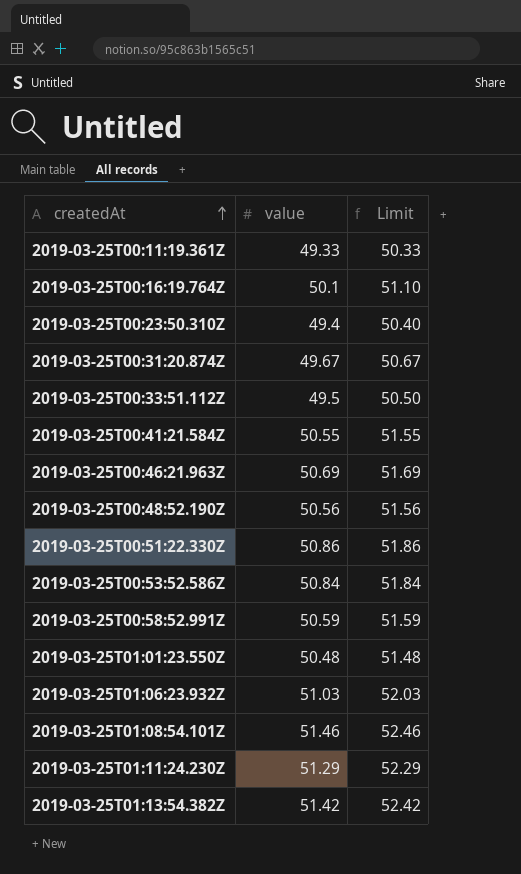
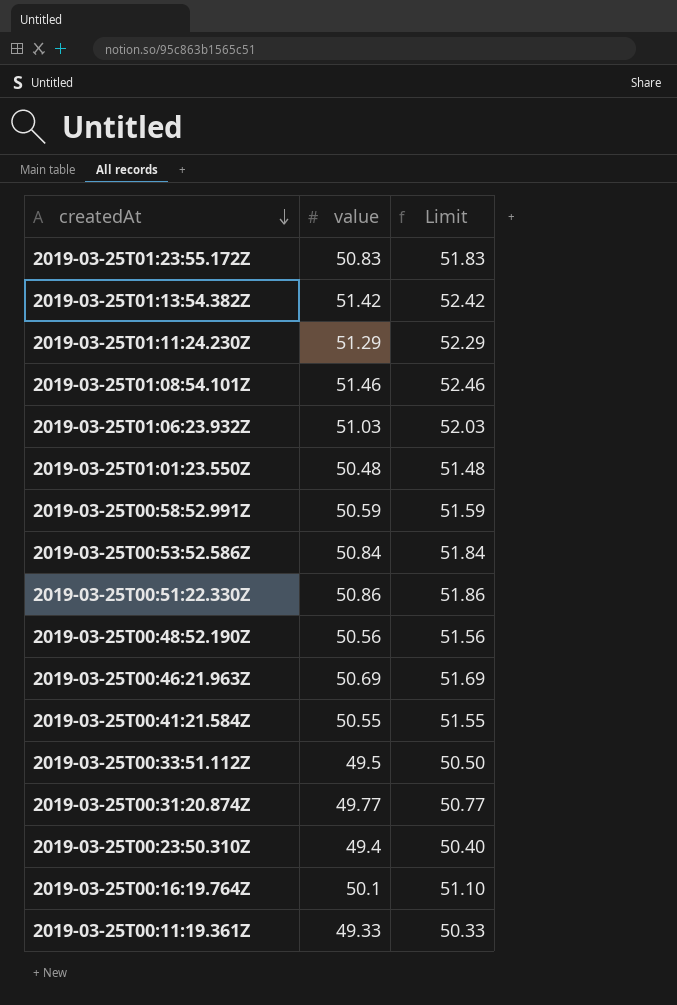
row order: createdAt ascending -> createdAt descending
row 2019-03-25T01:23:55.172Z: none -> 50.83 | 51.83
2019-03-25T00:31:20.874Z | value: 49.67 -> 49.77
2019-03-25T00:31:20.874Z | Limit: 50.67 -> 50.77

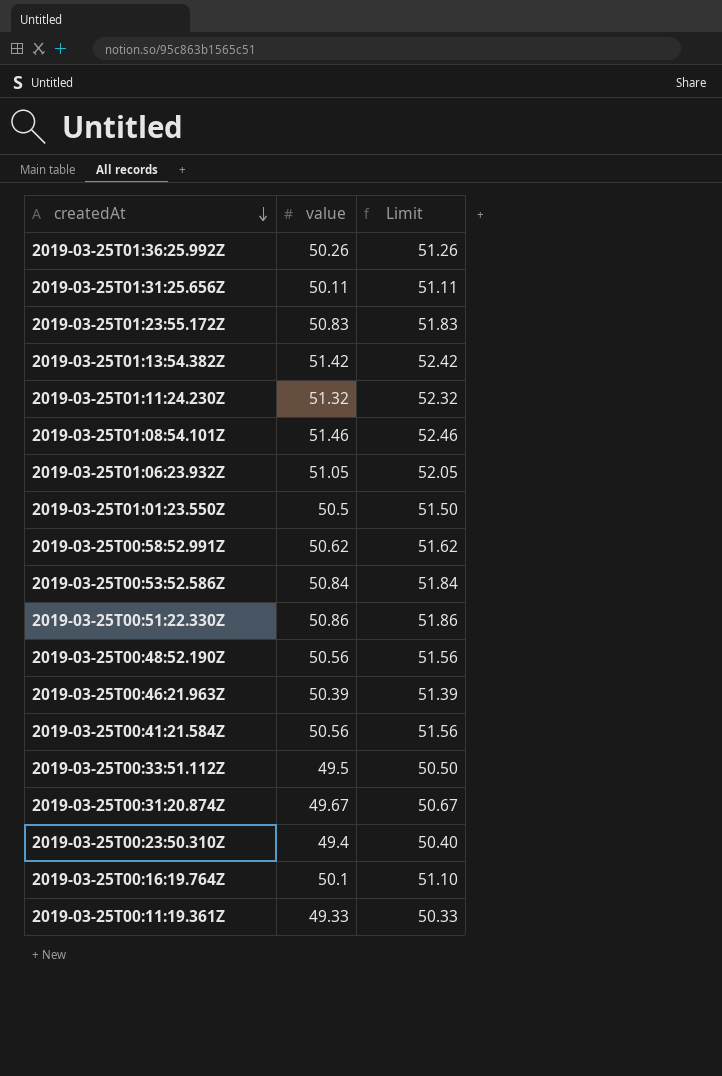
row 2019-03-25T01:36:25.992Z: none -> 50.26 | 51.26
row 2019-03-25T01:31:25.656Z: none -> 50.11 | 51.11
2019-03-25T01:11:24.230Z | value: 51.29 -> 51.32
2019-03-25T01:11:24.230Z | Limit: 52.29 -> 52.32
2019-03-25T01:06:23.932Z | value: 51.03 -> 51.05
2019-03-25T01:06:23.932Z | Limit: 52.03 -> 52.05
2019-03-25T01:01:23.550Z | value: 50.48 -> 50.5
2019-03-25T01:01:23.550Z | Limit: 51.48 -> 51.50
2019-03-25T00:58:52.991Z | value: 50.59 -> 50.62
2019-03-25T00:58:52.991Z | Limit: 51.59 -> 51.62
2019-03-25T00:46:21.963Z | value: 50.69 -> 50.39
2019-03-25T00:46:21.963Z | Limit: 51.69 -> 51.39
2019-03-25T00:41:21.584Z | value: 50.55 -> 50.56
2019-03-25T00:41:21.584Z | Limit: 51.55 -> 51.56
2019-03-25T00:31:20.874Z | value: 49.77 -> 49.67
2019-03-25T00:31:20.874Z | Limit: 50.77 -> 50.67

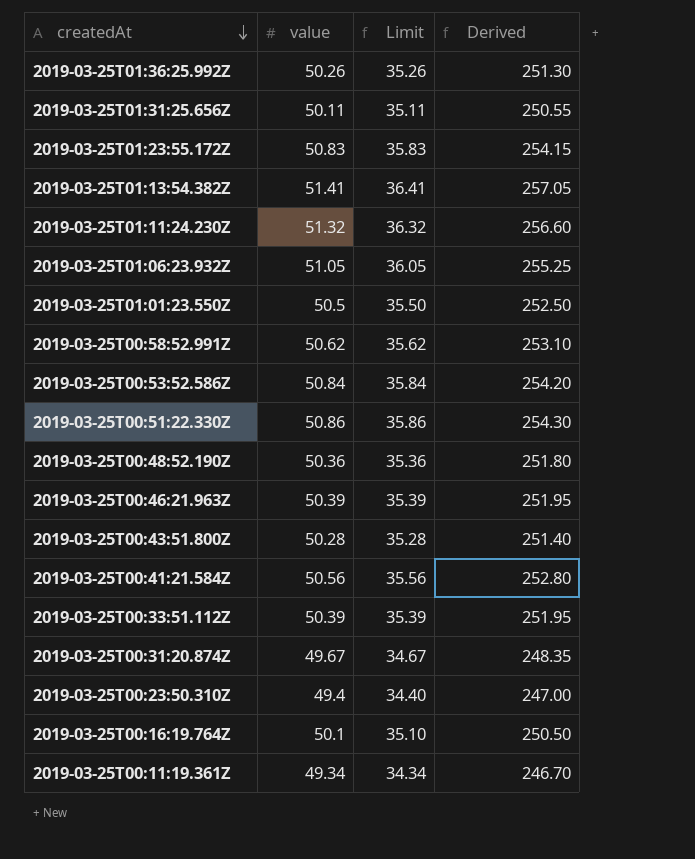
column Limit | formula: [value] + 1 -> [value] - 15
column Derived | formula: none -> [value] * 5
row 2019-03-25T01:08:54.101Z: 51.46 | 52.46 -> none
2019-03-25T01:13:54.382Z | value: 51.42 -> 51.41
2019-03-25T00:48:52.190Z | value: 50.56 -> 50.36
row 2019-03-25T00:43:51.800Z: none -> 50.28 | 35.28 | 251.40
2019-03-25T00:33:51.112Z | value: 49.5 -> 50.39
2019-03-25T00:11:19.361Z | value: 49.33 -> 49.34

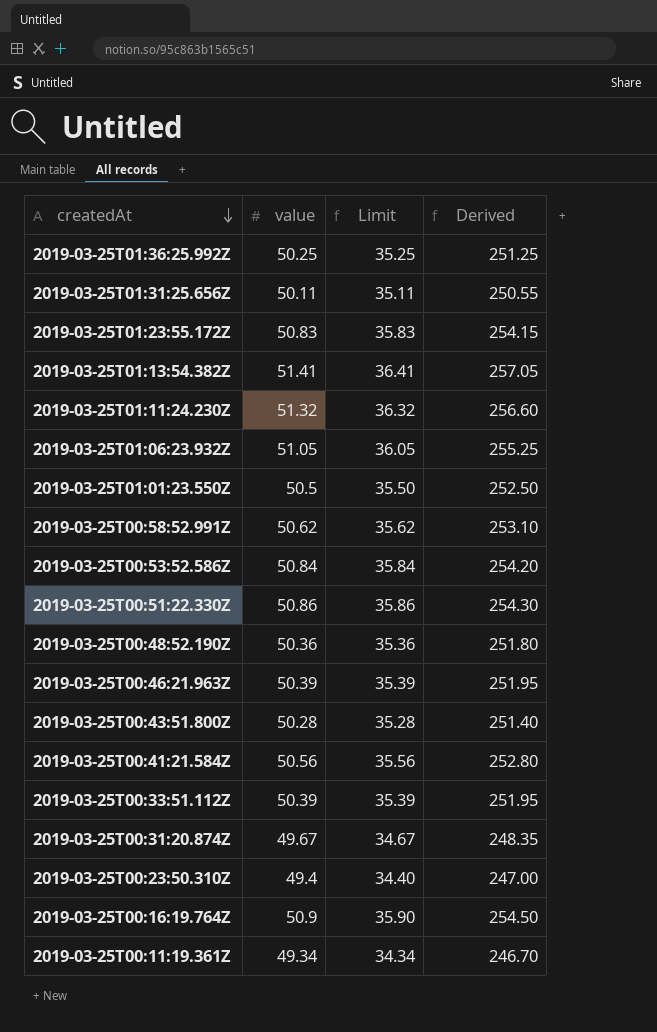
2019-03-25T01:36:25.992Z | value: 50.26 -> 50.25
2019-03-25T01:36:25.992Z | Limit: 35.26 -> 35.25
2019-03-25T01:36:25.992Z | Derived: 251.30 -> 251.25
2019-03-25T00:16:19.764Z | value: 50.1 -> 50.9
2019-03-25T00:16:19.764Z | Limit: 35.10 -> 35.90
2019-03-25T00:16:19.764Z | Derived: 250.50 -> 254.50

